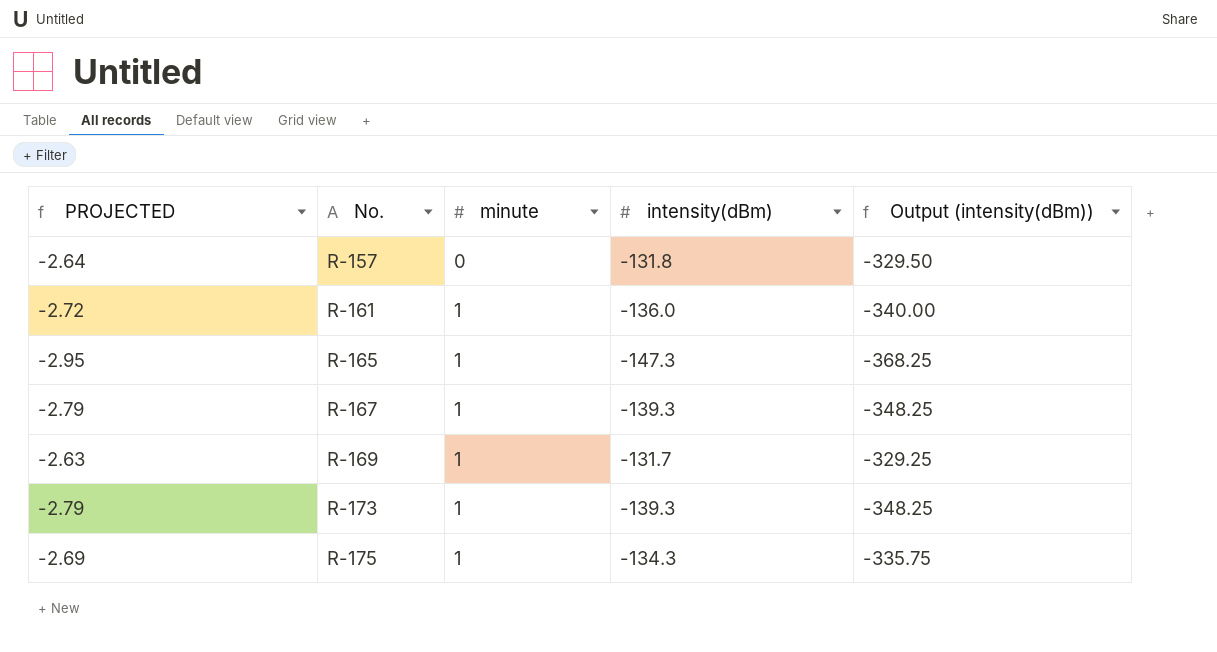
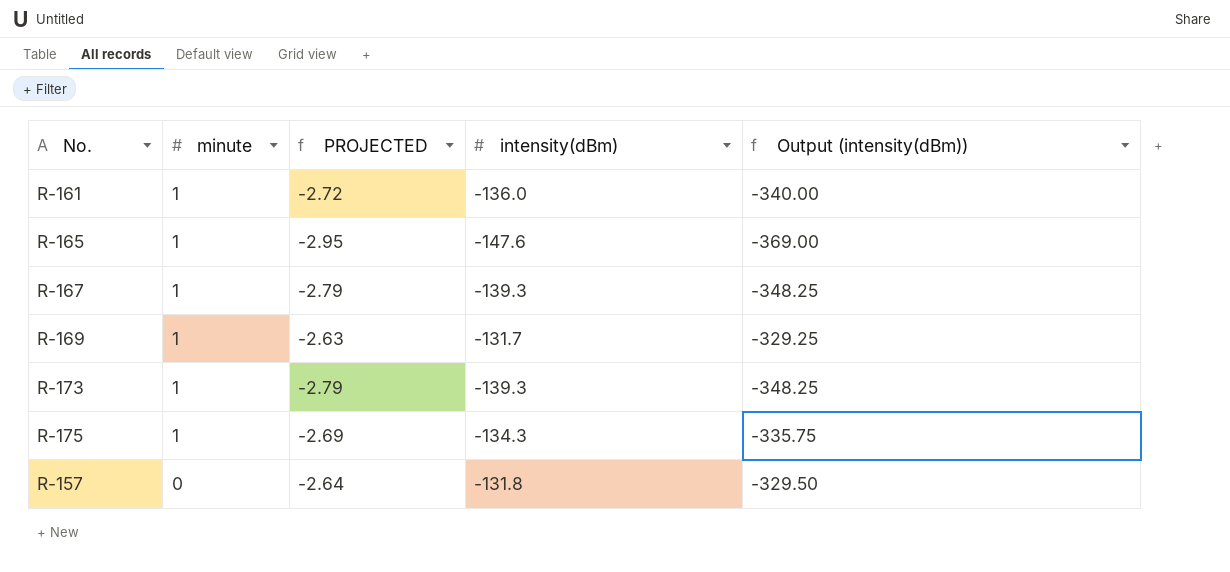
row order: No. ascending -> minute descending
column PROJECTED | position: 1 -> 3
R-165 | intensity(dBm): -147.3 -> -147.6
R-165 | Output (intensity(dBm)): -368.25 -> -369.00

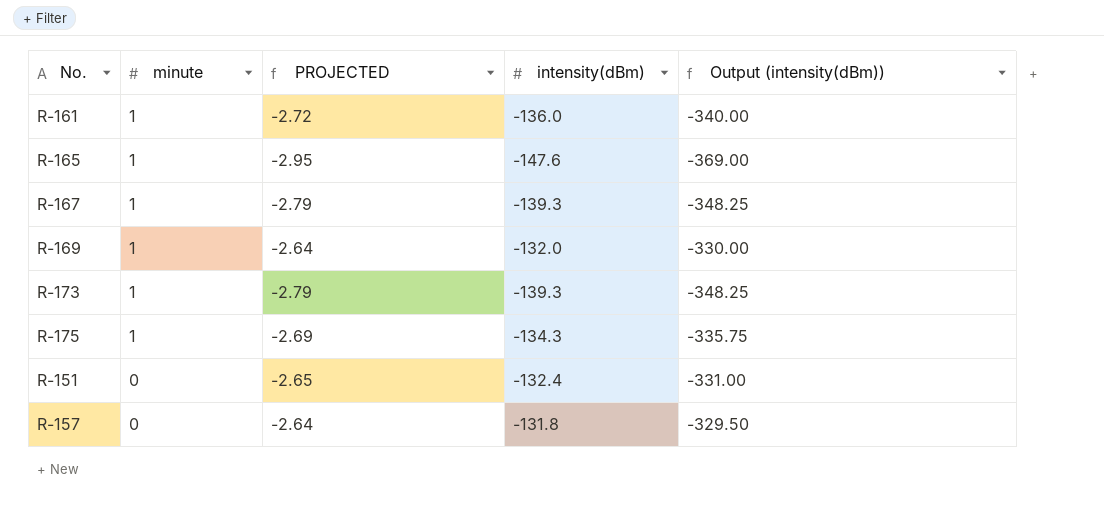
R-169 | PROJECTED: -2.63 -> -2.64
R-169 | intensity(dBm): -131.7 -> -132.0
R-169 | Output (intensity(dBm)): -329.25 -> -330.00
row R-151: none -> 0 | -2.65 | -132.4 | -331.00

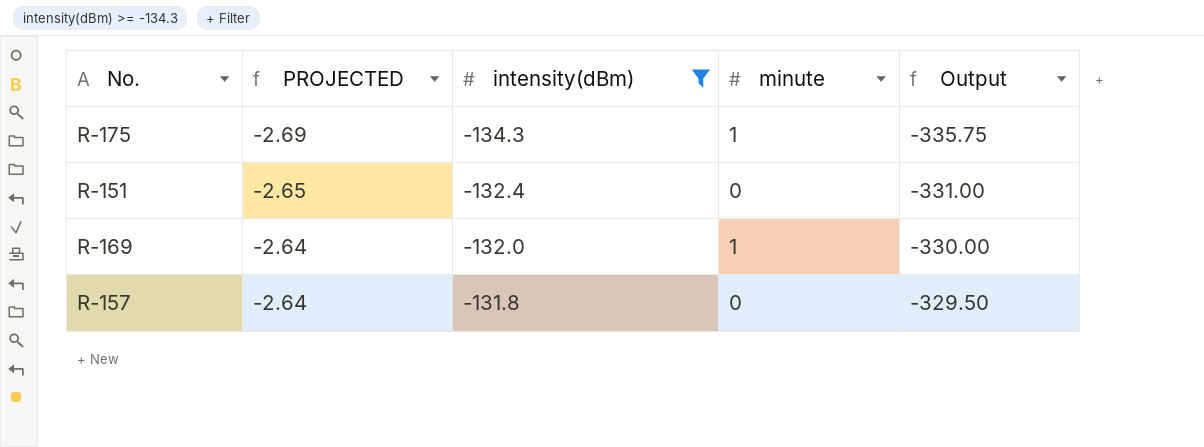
filter: none -> intensity(dBm) >= -134.3
row order: minute descending -> PROJECTED ascending
column minute | position: 2 -> 4
column name: Output (intensity(dBm)) -> Output

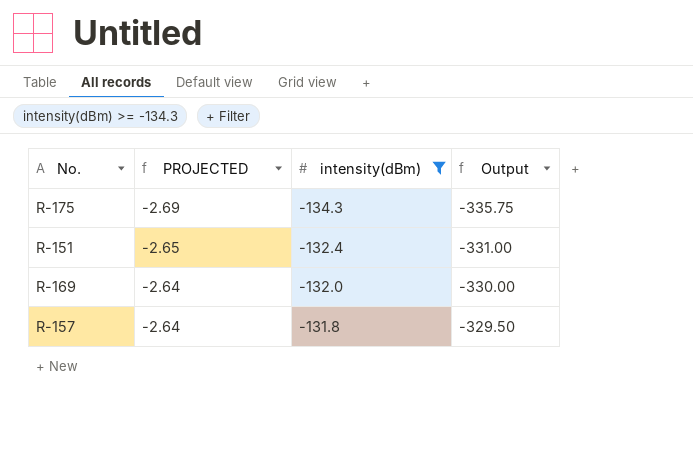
column minute | position: 4 -> none

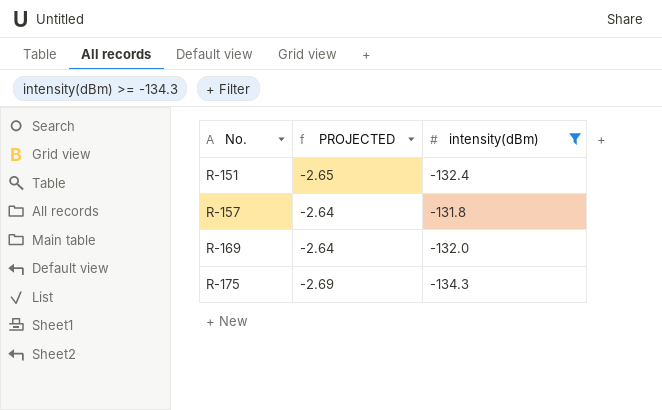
row order: PROJECTED ascending -> No. ascending
column Output | formula: [intensity(dBm)] * 2.5 -> none

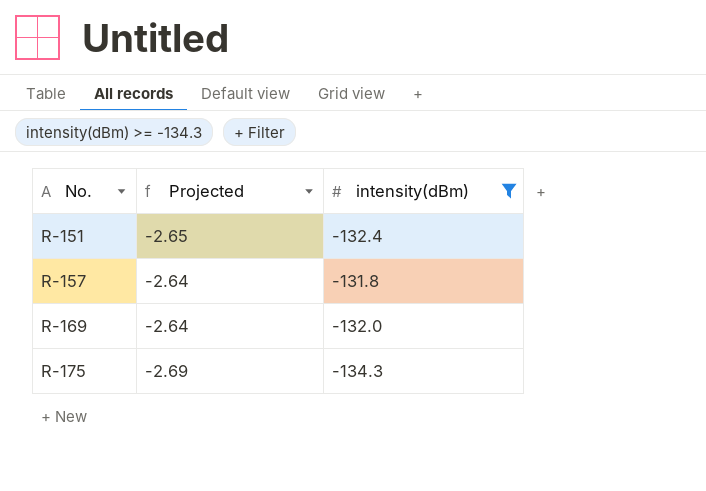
column name: PROJECTED -> Projected

